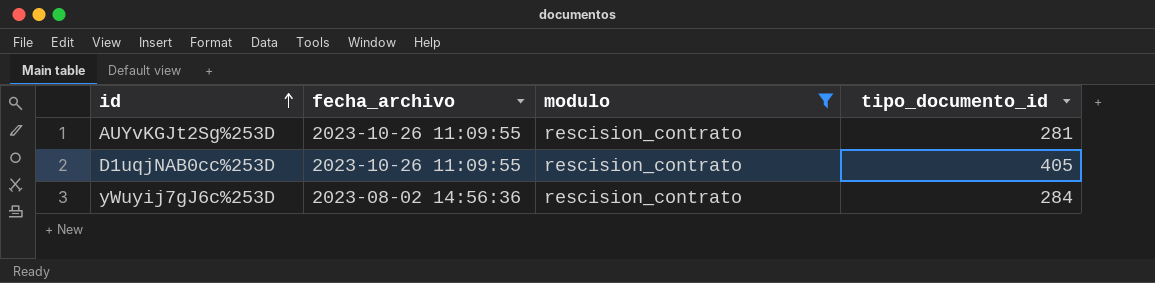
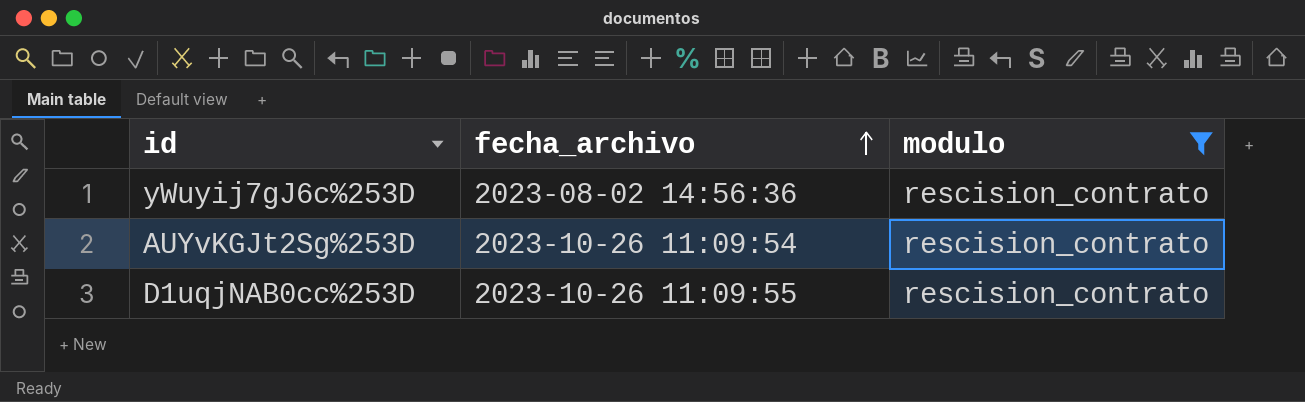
row order: id ascending -> fecha_archivo ascending
column tipo_documento_id | position: 4 -> none
AUYvKGJt2Sg%253D | fecha_archivo: 2023-10-26 11:09:55 -> 2023-10-26 11:09:54

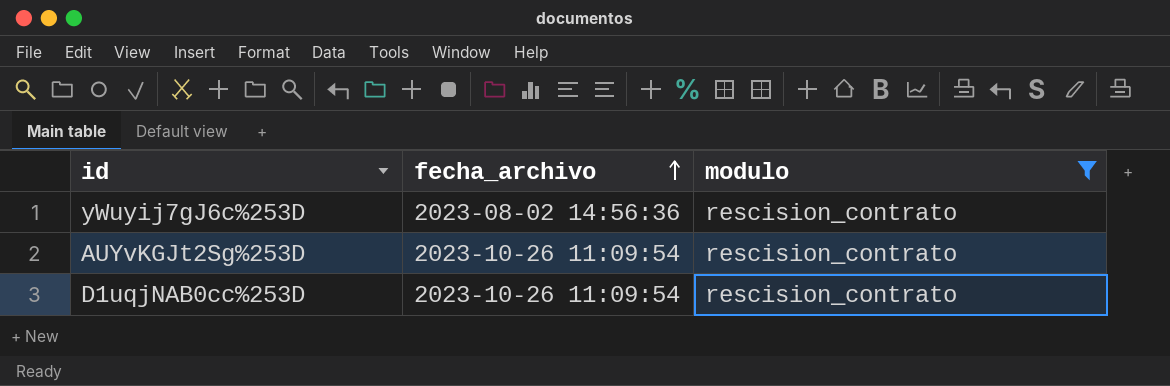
D1uqjNAB0cc%253D | fecha_archivo: 2023-10-26 11:09:55 -> 2023-10-26 11:09:54

